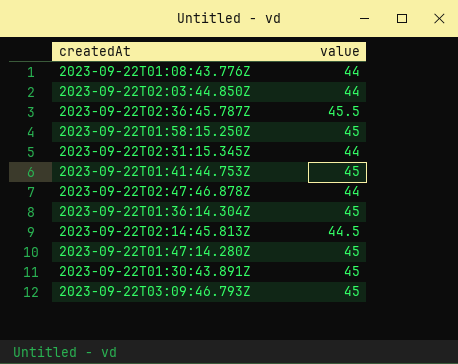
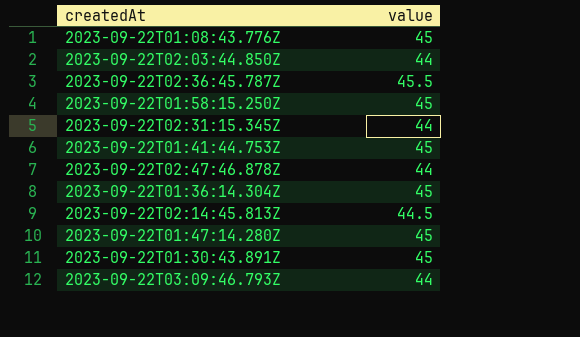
2023-09-22T01:08:43.776Z | value: 44 -> 45
2023-09-22T03:09:46.793Z | value: 45 -> 44

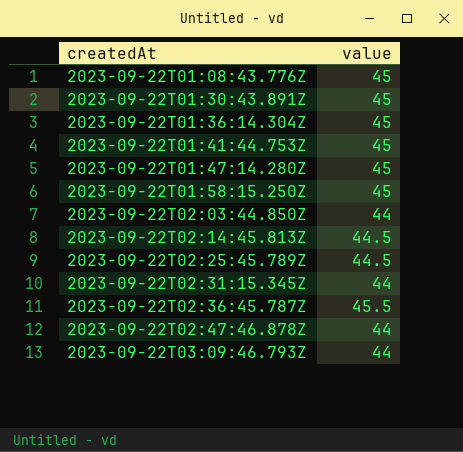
row order: none -> createdAt ascending
row 2023-09-22T02:25:45.789Z: none -> 44.5

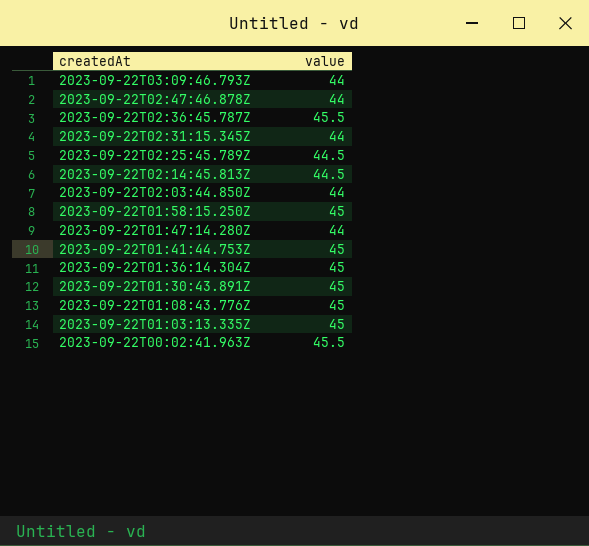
row order: createdAt ascending -> createdAt descending
2023-09-22T01:47:14.280Z | value: 45 -> 44
row 2023-09-22T01:03:13.335Z: none -> 45
row 2023-09-22T00:02:41.963Z: none -> 45.5

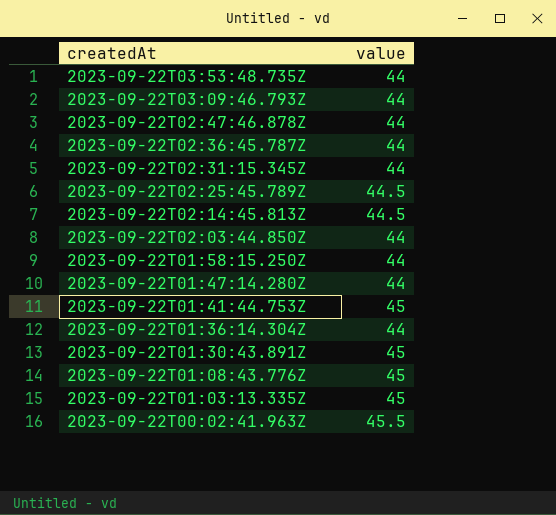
row 2023-09-22T03:53:48.735Z: none -> 44
2023-09-22T02:36:45.787Z | value: 45.5 -> 44
2023-09-22T01:58:15.250Z | value: 45 -> 44
2023-09-22T01:36:14.304Z | value: 45 -> 44

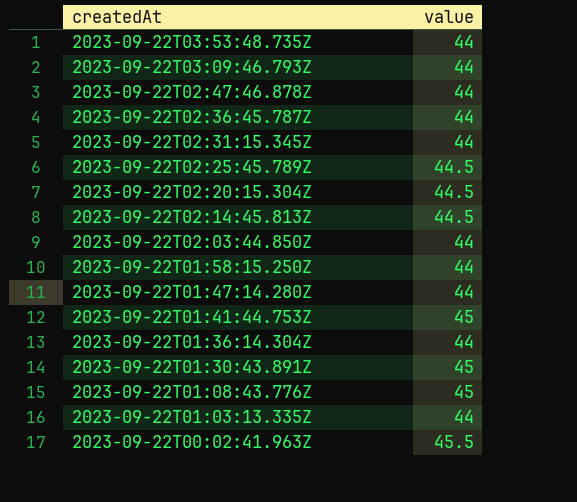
row 2023-09-22T02:20:15.304Z: none -> 44.5
2023-09-22T01:03:13.335Z | value: 45 -> 44

